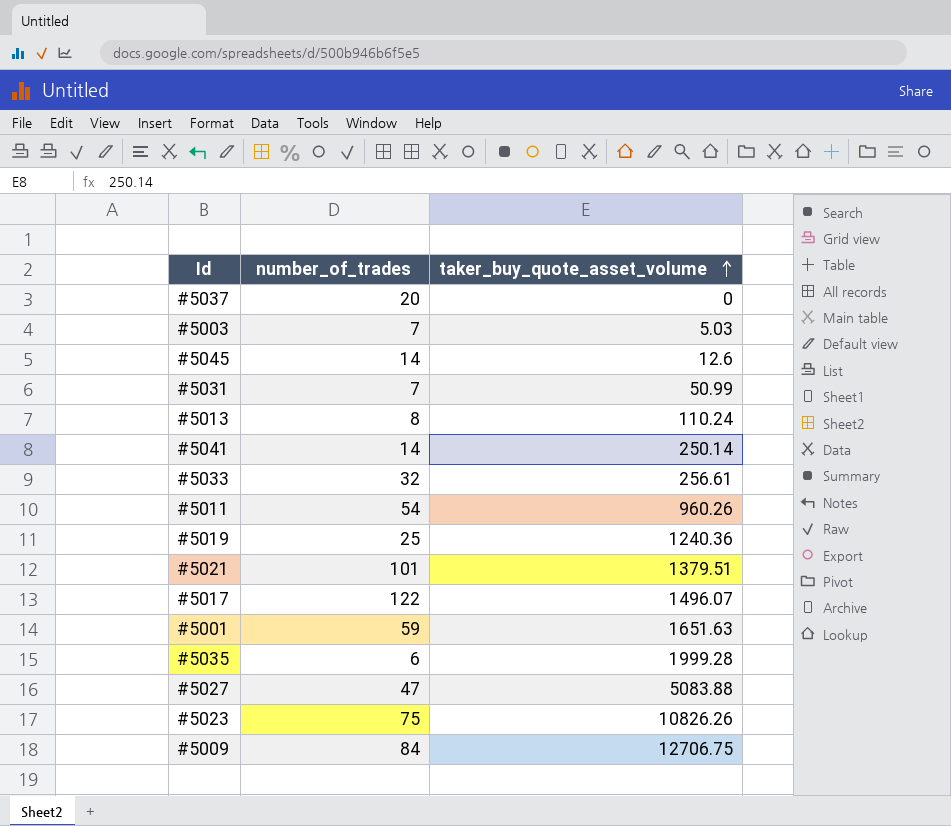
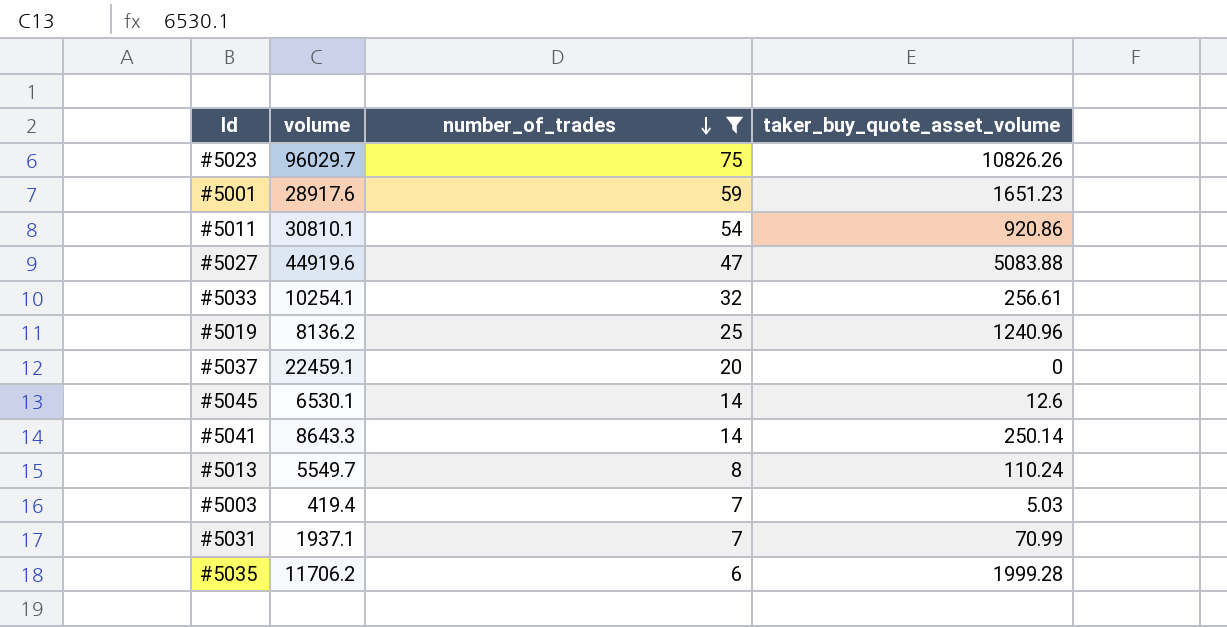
filter: none -> number_of_trades <= 75
row order: taker_buy_quote_asset_volume ascending -> number_of_trades descending
column volume | position: none -> 2
#5001 | taker_buy_quote_asset_volume: 1651.63 -> 1651.23
#5011 | taker_buy_quote_asset_volume: 960.26 -> 920.86
#5019 | taker_buy_quote_asset_volume: 1240.36 -> 1240.96
#5031 | taker_buy_quote_asset_volume: 50.99 -> 70.99

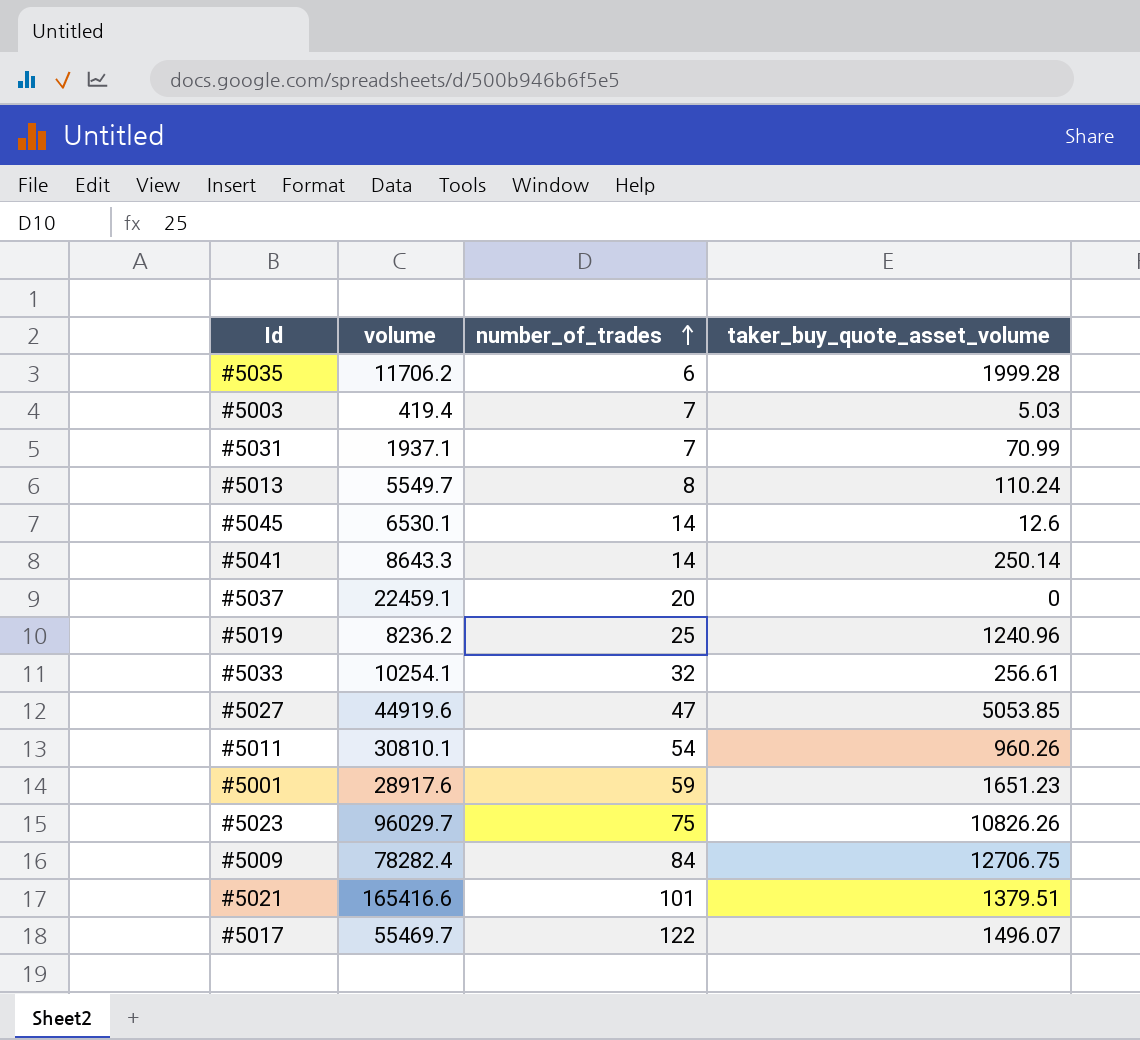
filter: number_of_trades <= 75 -> none
row order: number_of_trades descending -> number_of_trades ascending
#5019 | volume: 8136.2 -> 8236.2
#5027 | taker_buy_quote_asset_volume: 5083.88 -> 5053.85
#5011 | taker_buy_quote_asset_volume: 920.86 -> 960.26

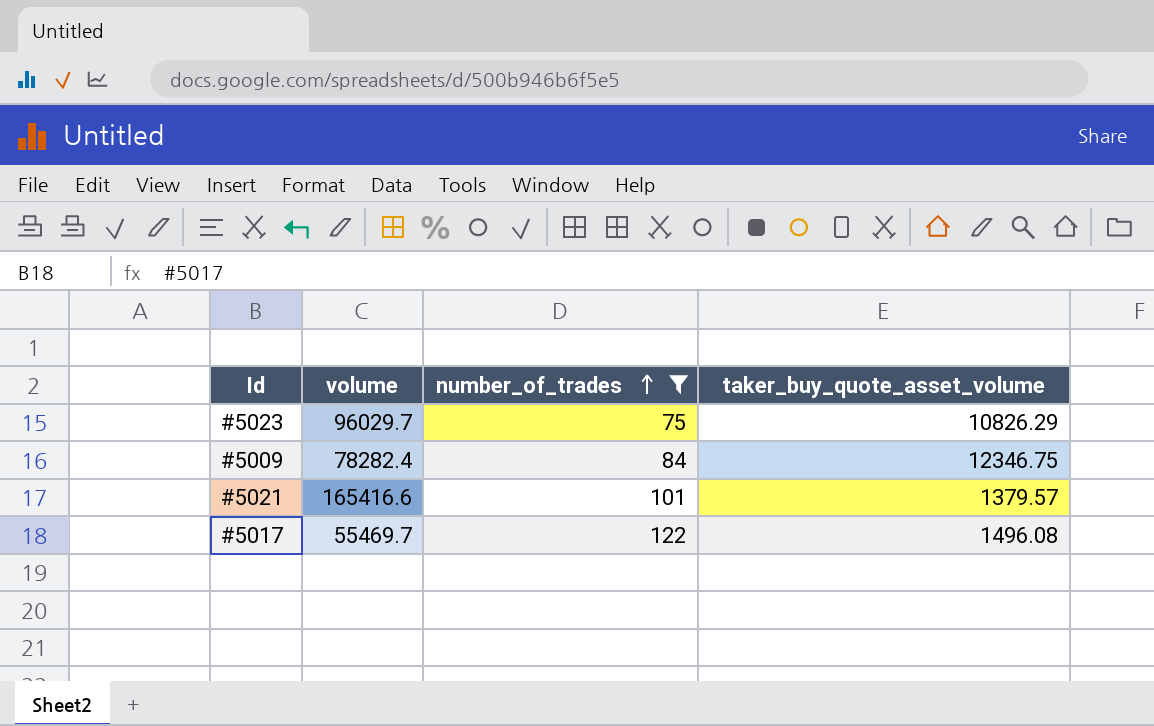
filter: none -> number_of_trades >= 75
#5023 | taker_buy_quote_asset_volume: 10826.26 -> 10826.29
#5009 | taker_buy_quote_asset_volume: 12706.75 -> 12346.75
#5021 | taker_buy_quote_asset_volume: 1379.51 -> 1379.57
#5017 | taker_buy_quote_asset_volume: 1496.07 -> 1496.08

